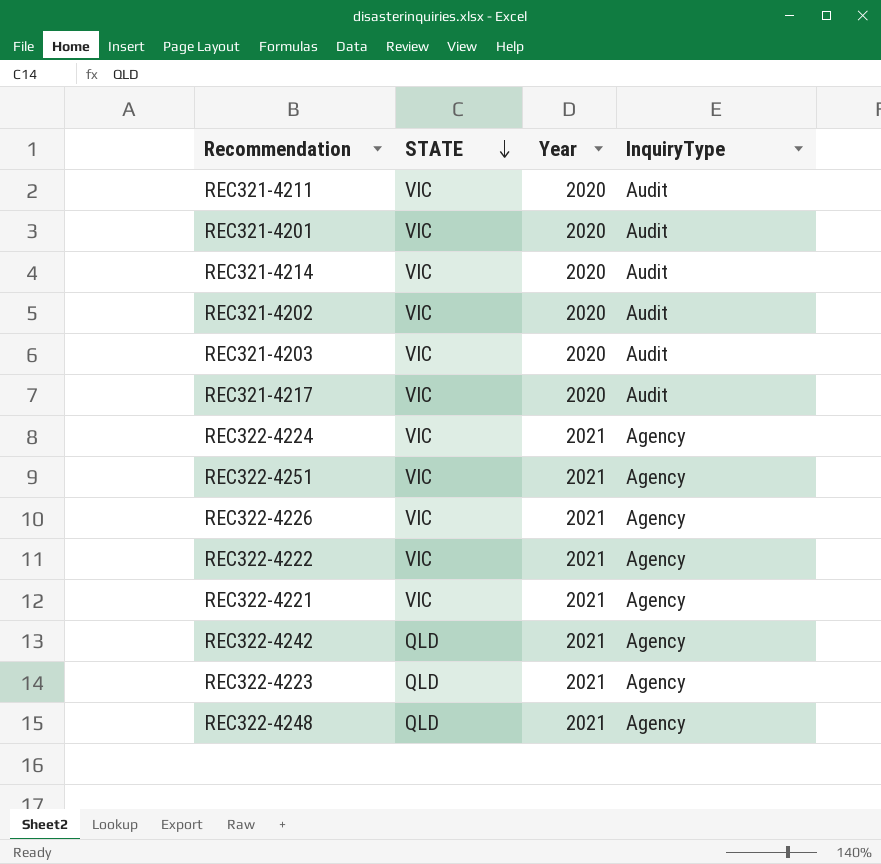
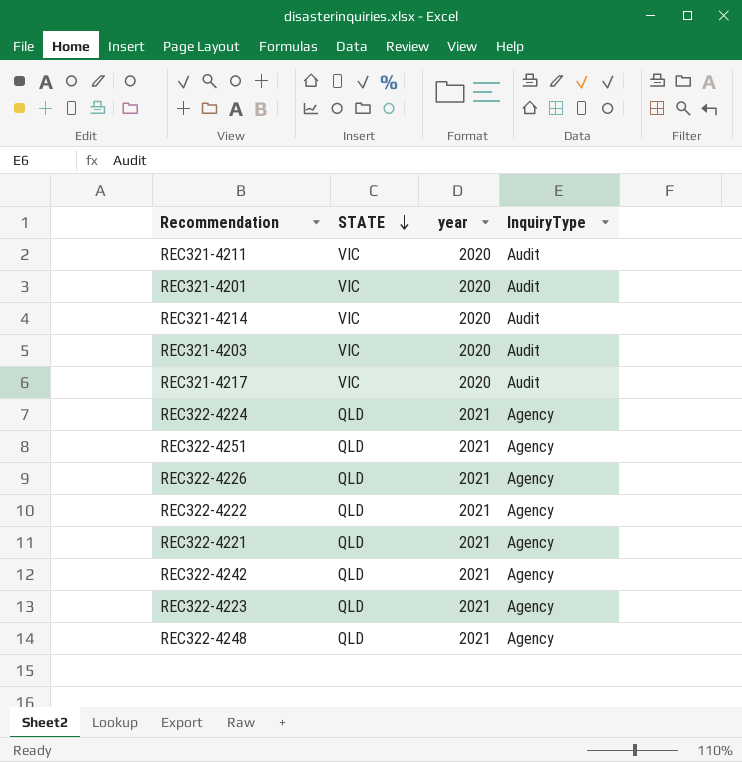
column name: Year -> year
row REC321-4202: VIC | 2020 | Audit -> none
REC322-4224 | STATE: VIC -> QLD
REC322-4251 | STATE: VIC -> QLD
REC322-4226 | STATE: VIC -> QLD
REC322-4222 | STATE: VIC -> QLD
REC322-4221 | STATE: VIC -> QLD

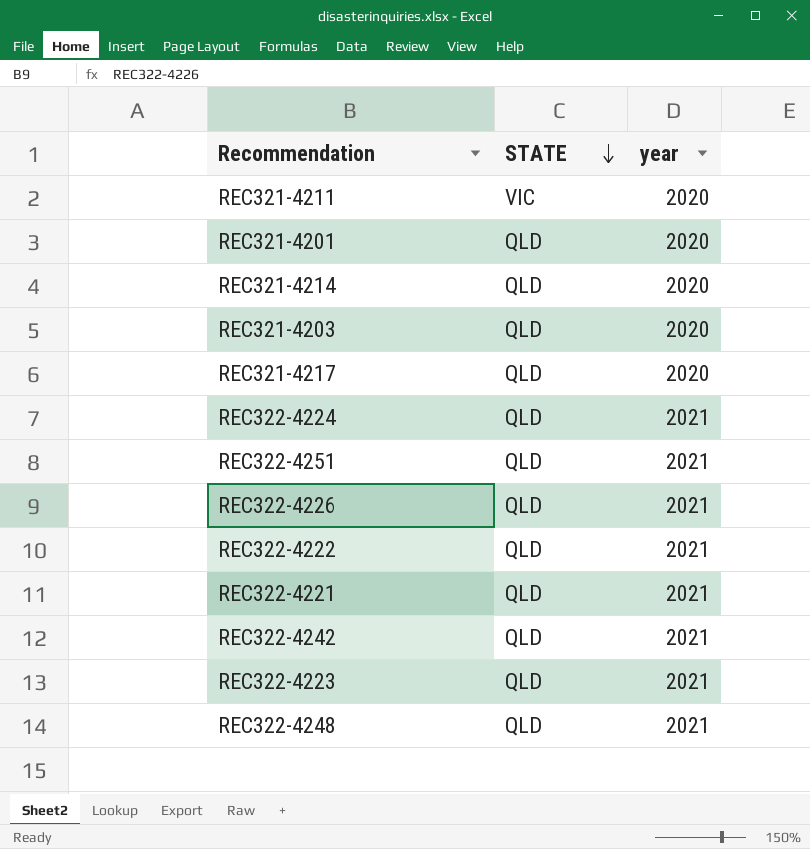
column InquiryType | position: 4 -> none
REC321-4201 | STATE: VIC -> QLD
REC321-4214 | STATE: VIC -> QLD
REC321-4203 | STATE: VIC -> QLD
REC321-4217 | STATE: VIC -> QLD

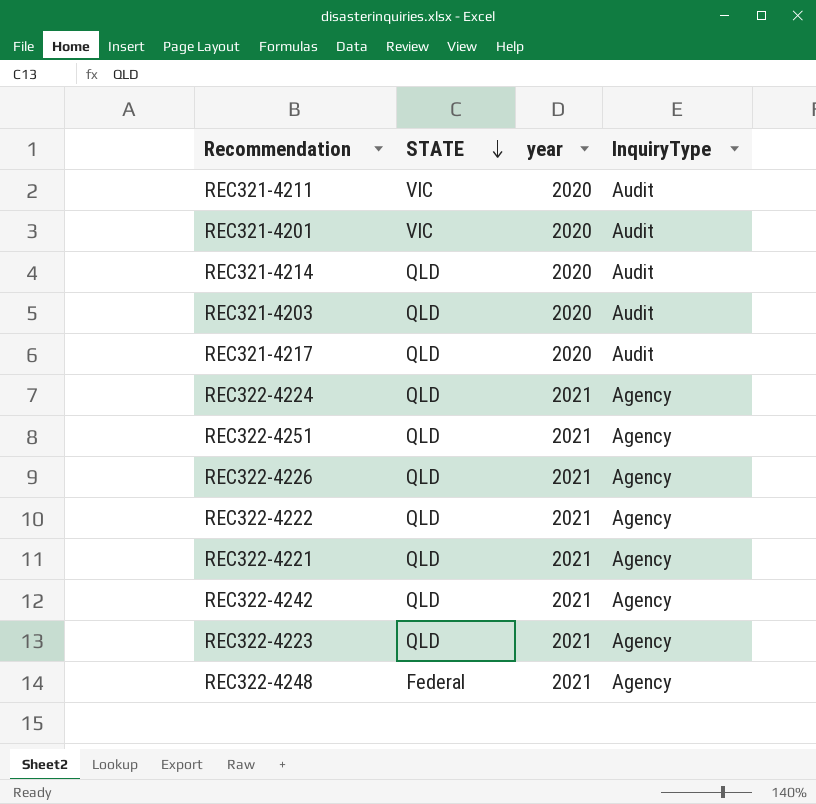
column InquiryType | position: none -> 4
REC321-4201 | STATE: QLD -> VIC
REC322-4248 | STATE: QLD -> Federal

